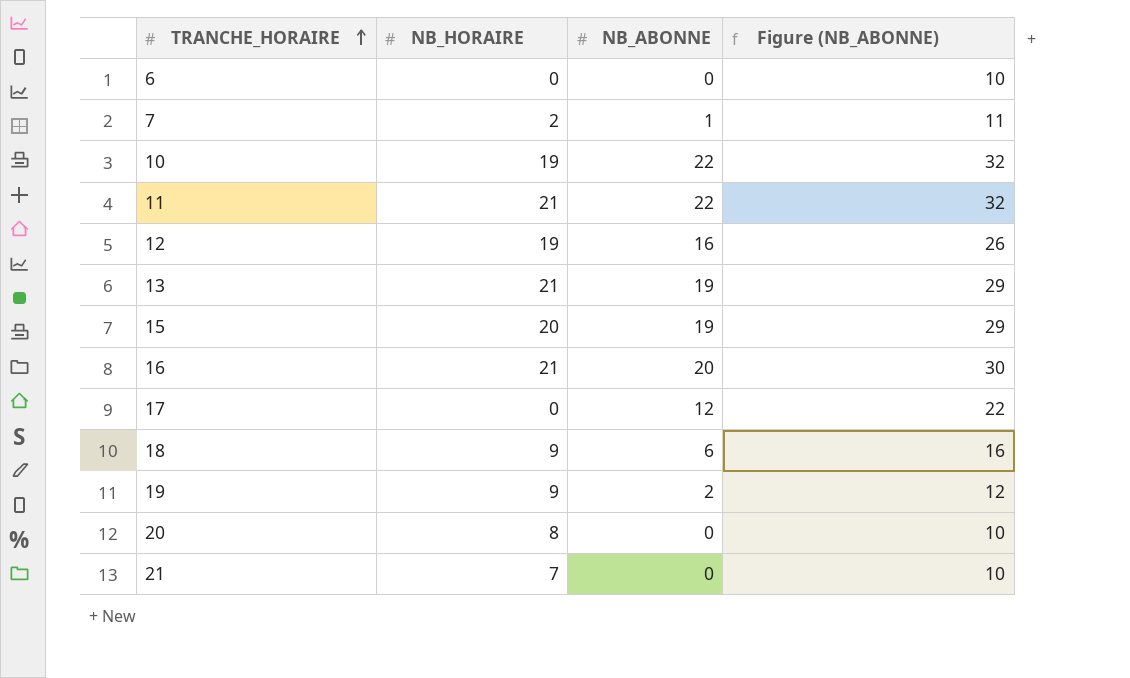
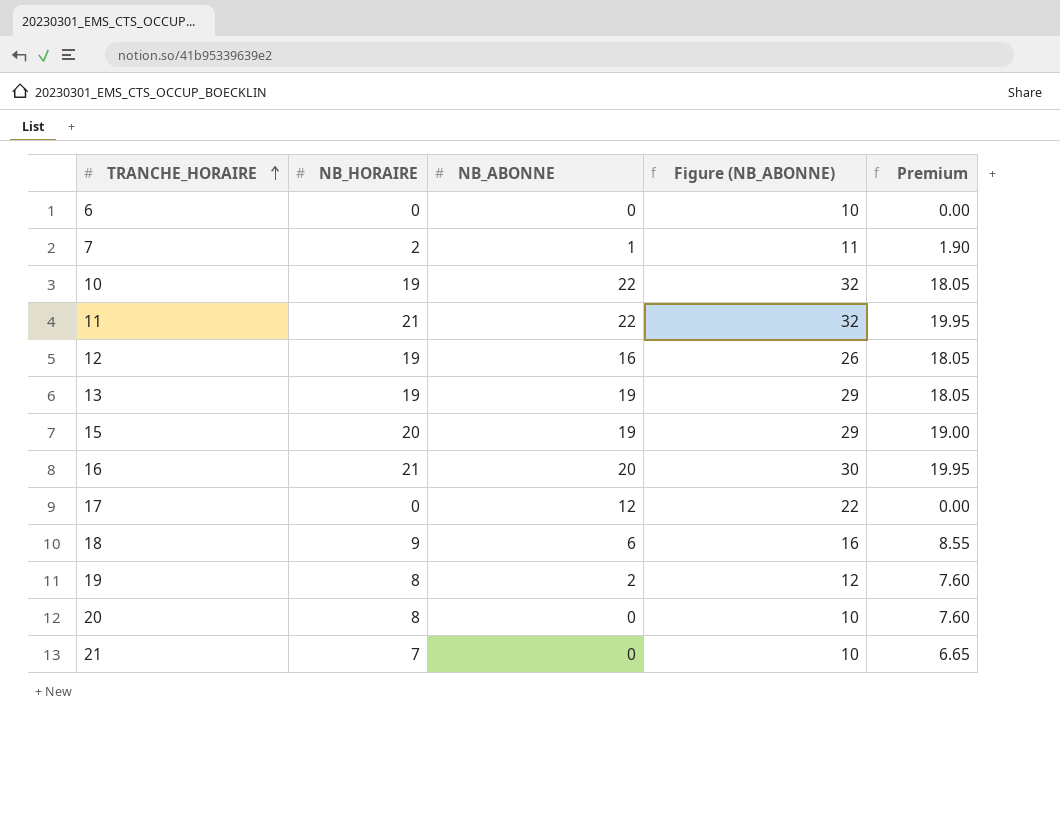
column Premium | formula: none -> [NB_HORAIRE] * 0.95
13 | NB_HORAIRE: 21 -> 19
19 | NB_HORAIRE: 9 -> 8

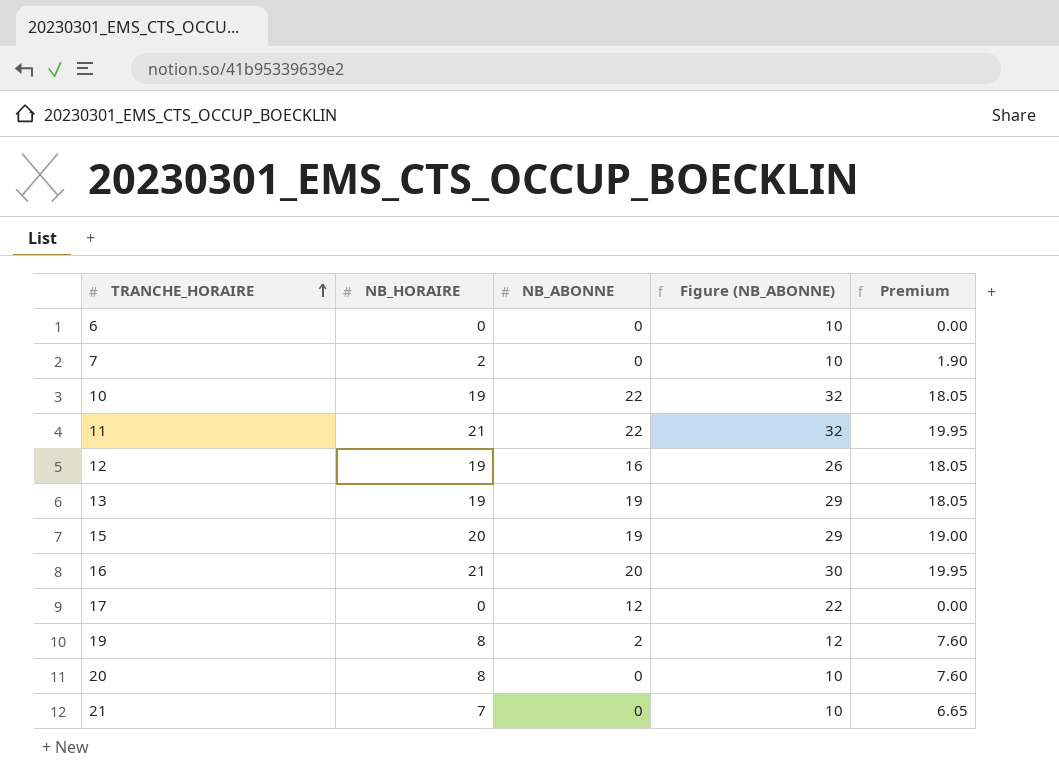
row 18: 9 | 6 | 16 | 8.55 -> none
7 | NB_ABONNE: 1 -> 0
7 | Figure (NB_ABONNE): 11 -> 10

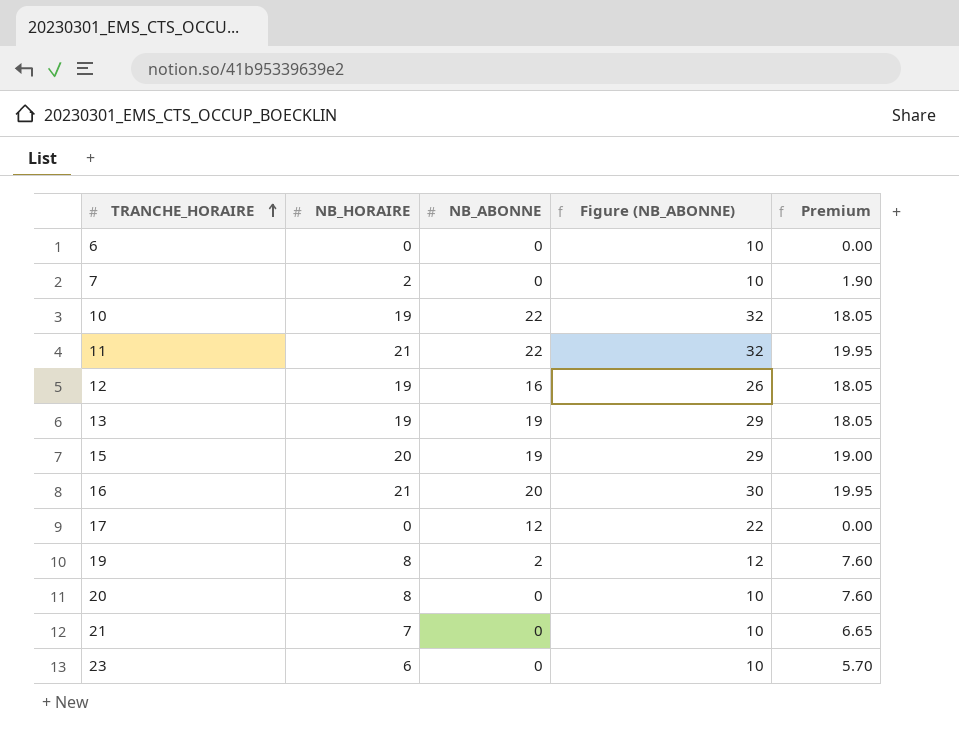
row 23: none -> 6 | 0 | 10 | 5.70

